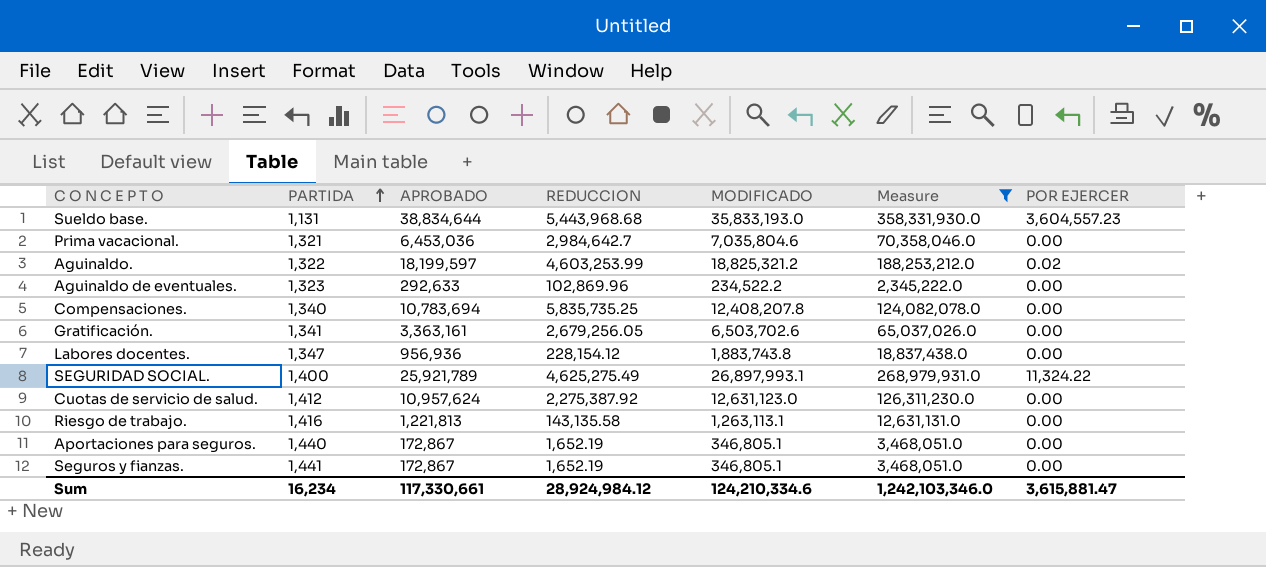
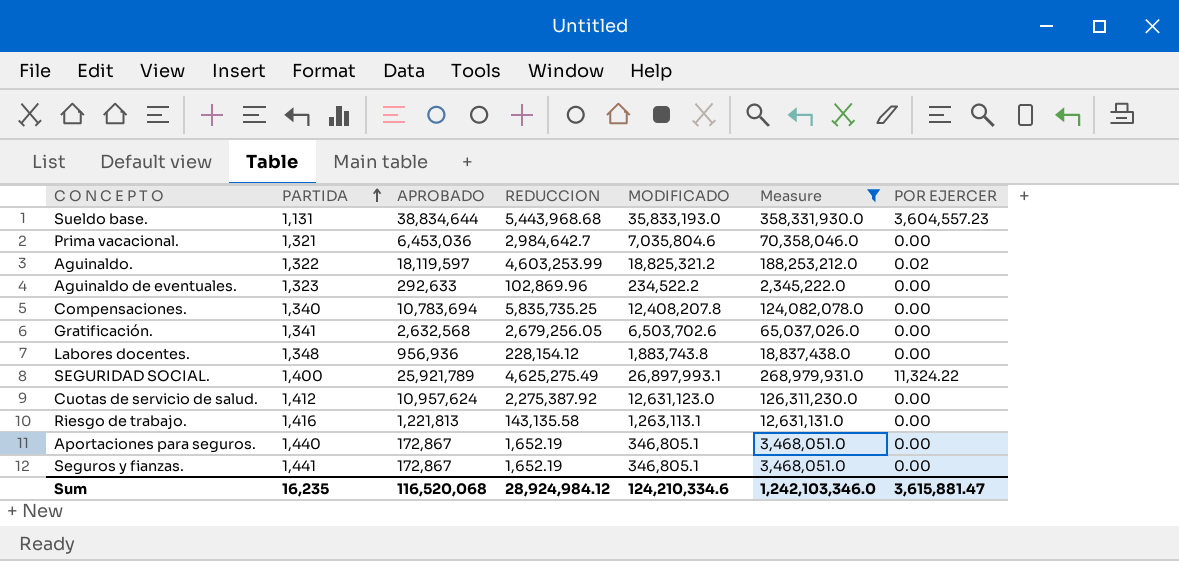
Aguinaldo. | APROBADO: 18,199,597 -> 18,119,597
Gratificación. | APROBADO: 3,363,161 -> 2,632,568
Labores docentes. | PARTIDA: 1,347 -> 1,348
Sum | PARTIDA: 16,234 -> 16,235
Sum | APROBADO: 117,330,661 -> 116,520,068

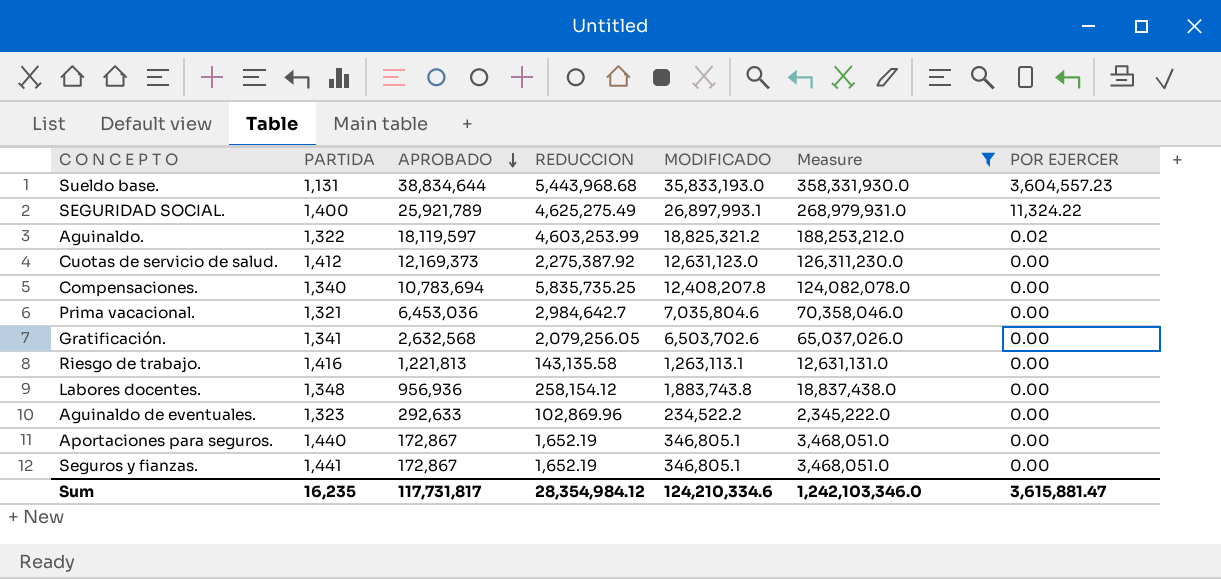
row order: PARTIDA ascending -> APROBADO descending
Cuotas de servicio de salud. | APROBADO: 10,957,624 -> 12,169,373
Gratificación. | REDUCCION: 2,679,256.05 -> 2,079,256.05
Labores docentes. | REDUCCION: 228,154.12 -> 258,154.12
Sum | APROBADO: 116,520,068 -> 117,731,817
Sum | REDUCCION: 28,924,984.12 -> 28,354,984.12

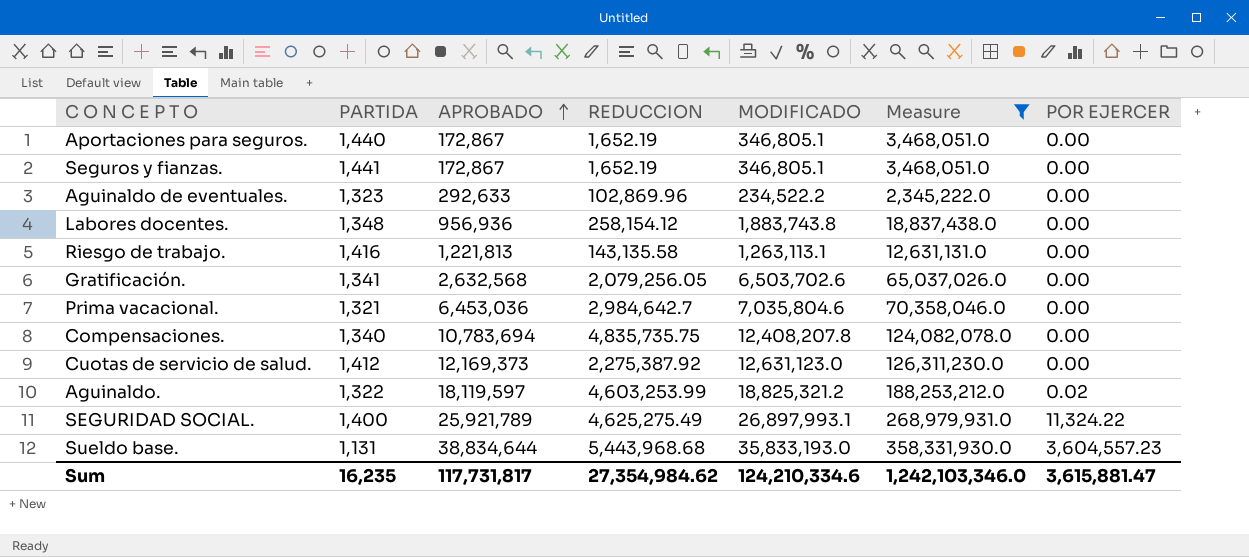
row order: APROBADO descending -> APROBADO ascending
Compensaciones. | REDUCCION: 5,835,735.25 -> 4,835,735.75
Sum | REDUCCION: 28,354,984.12 -> 27,354,984.62

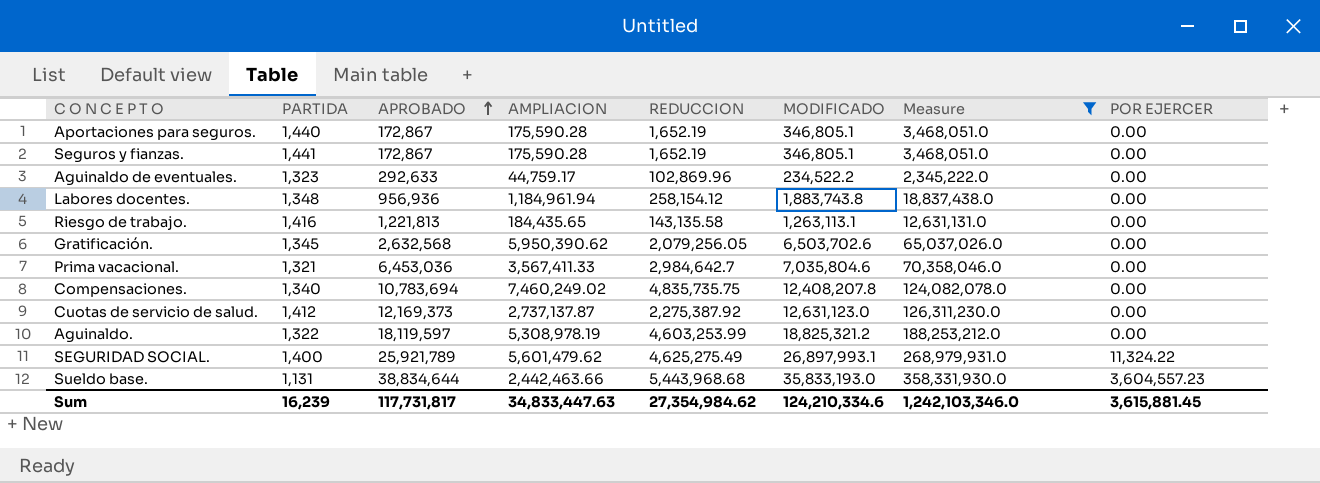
column AMPLIACION | position: none -> 4
Gratificación. | PARTIDA: 1,341 -> 1,345
Aguinaldo. | POR EJERCER: 0.02 -> 0.00
Sum | PARTIDA: 16,235 -> 16,239
Sum | POR EJERCER: 3,615,881.47 -> 3,615,881.45

